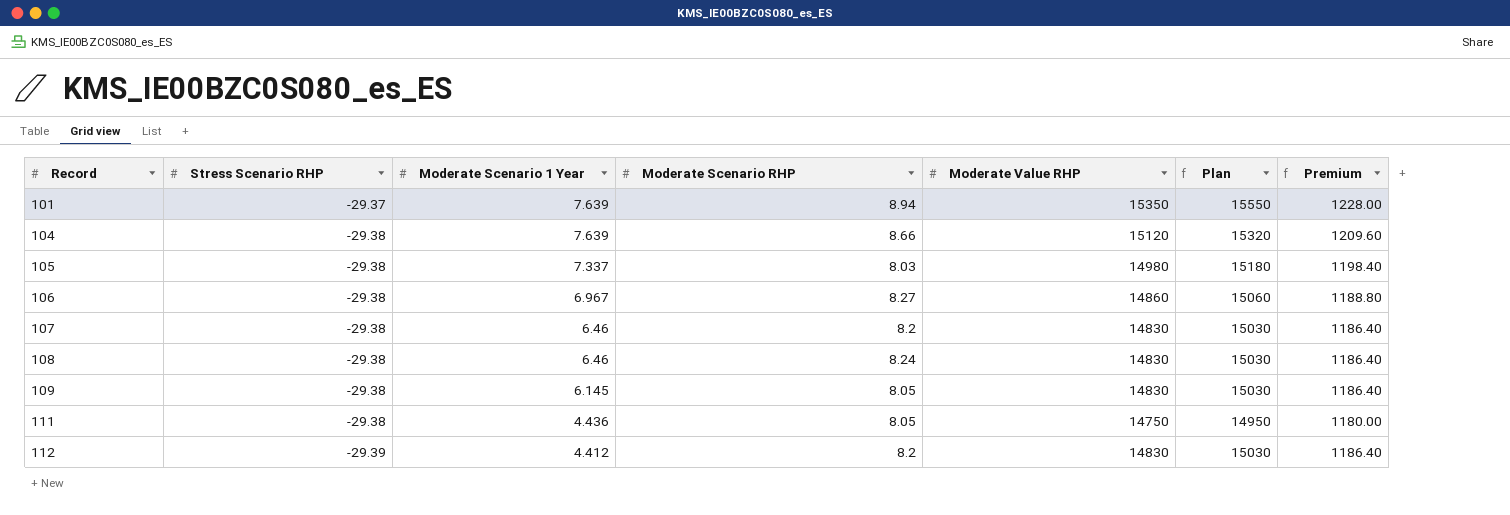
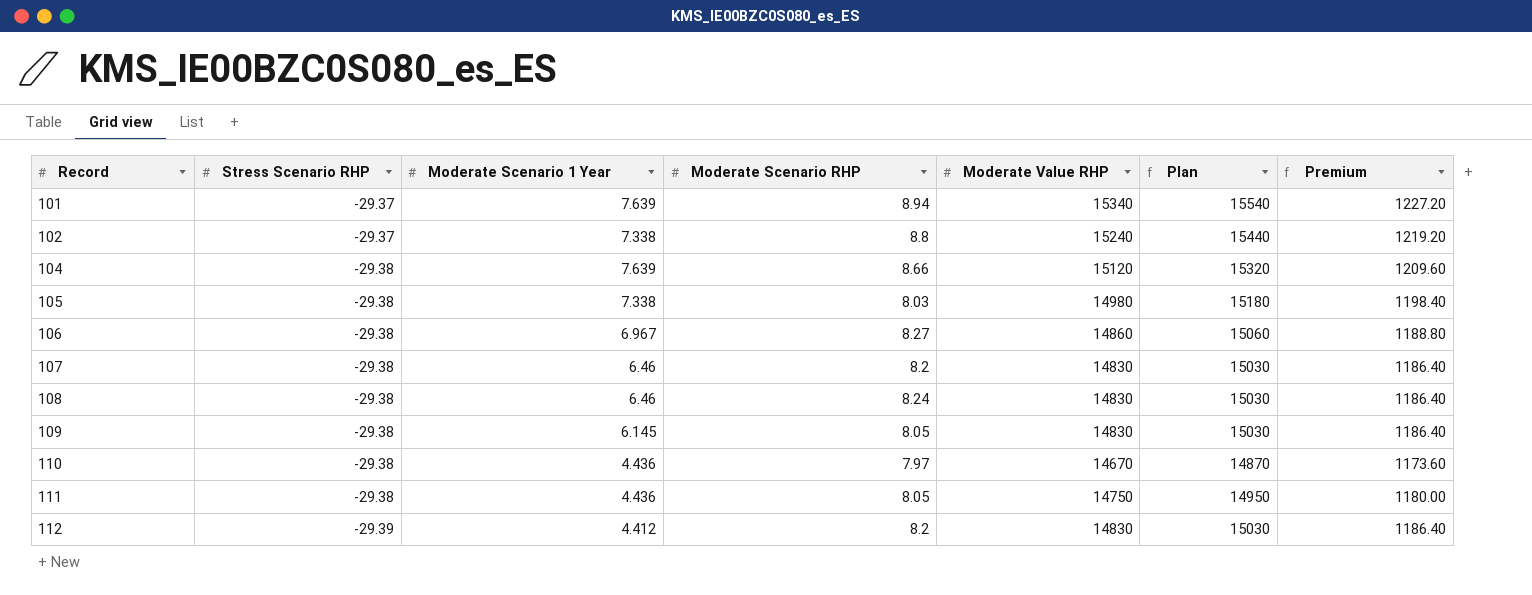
101 | Moderate Value RHP: 15350 -> 15340
101 | Plan: 15550 -> 15540
101 | Premium: 1228.00 -> 1227.20
row 102: none -> -29.37 | 7.338 | 8.8 | 15240 | 15440 | 1219.20
105 | Moderate Scenario 1 Year: 7.337 -> 7.338
row 110: none -> -29.38 | 4.436 | 7.97 | 14670 | 14870 | 1173.60

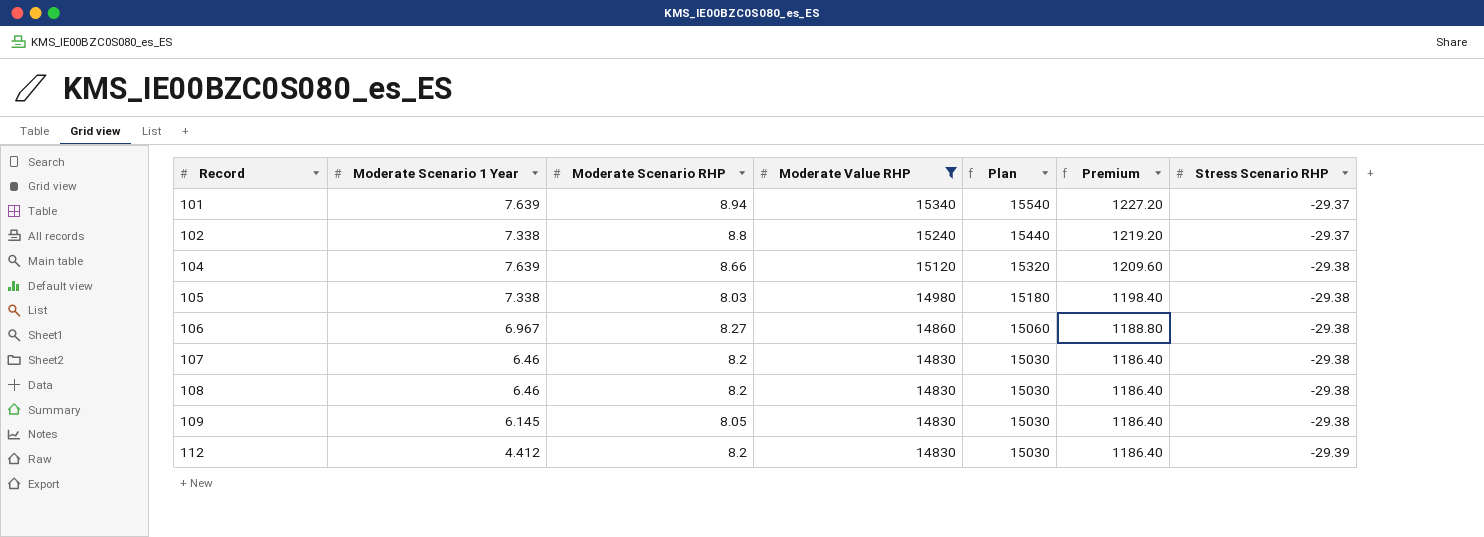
filter: none -> Moderate Value RHP >= 14830
column Stress Scenario RHP | position: 2 -> 7
108 | Moderate Scenario RHP: 8.24 -> 8.2

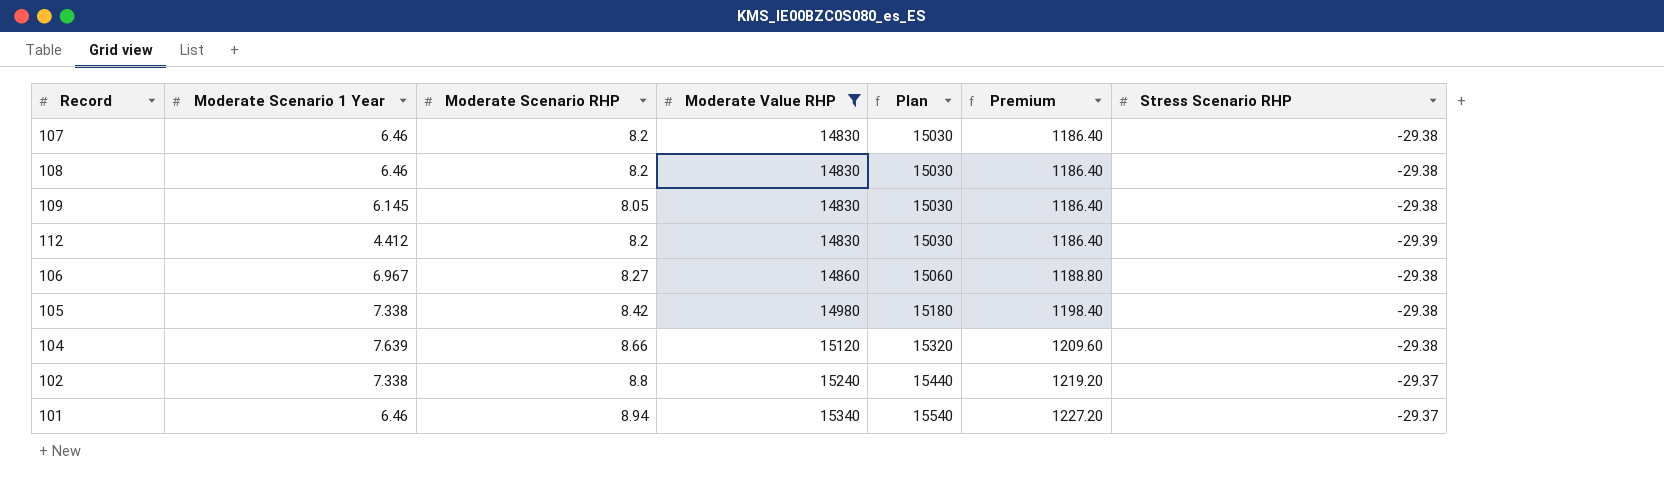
row order: Record ascending -> Moderate Value RHP ascending
105 | Moderate Scenario RHP: 8.03 -> 8.42
101 | Moderate Scenario 1 Year: 7.639 -> 6.46

